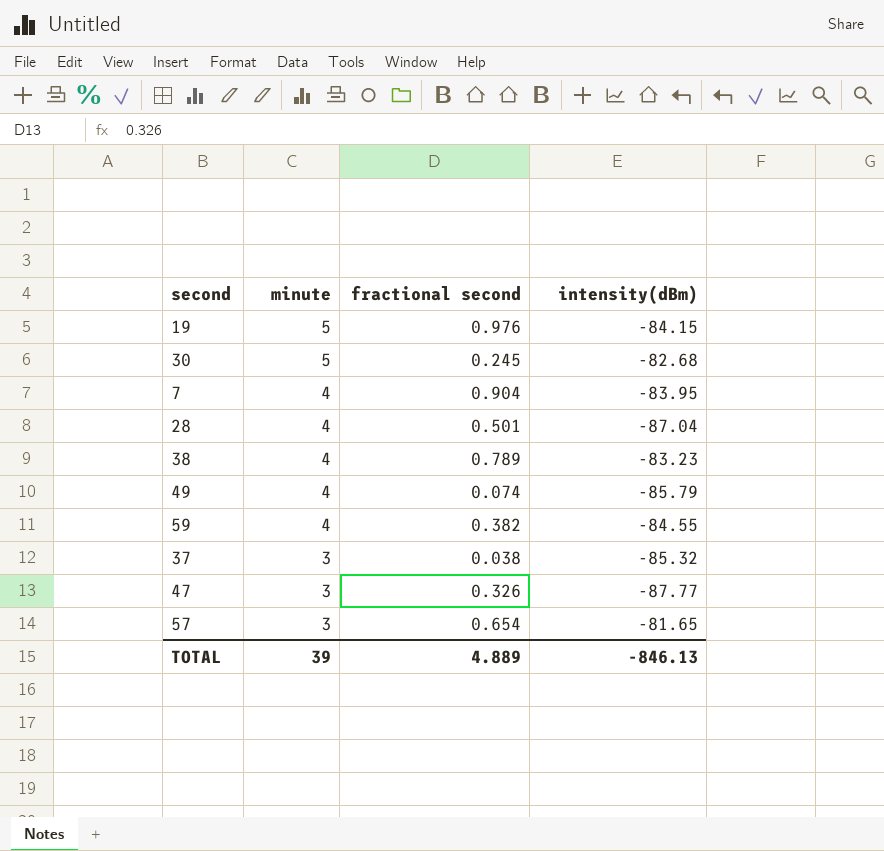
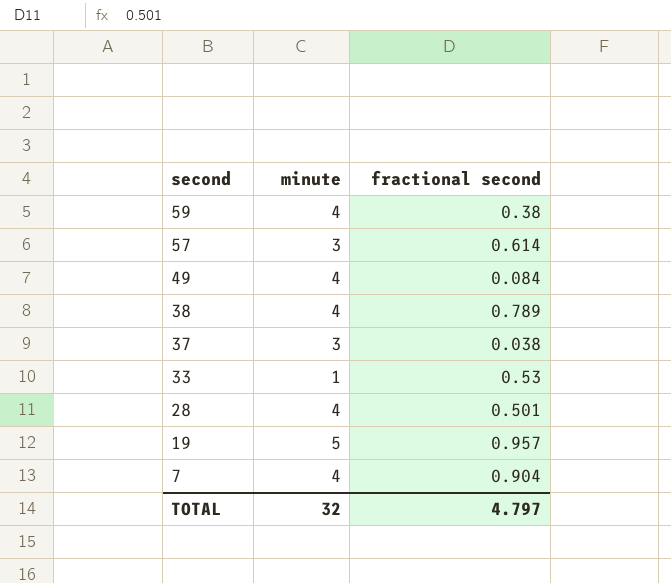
row order: minute descending -> second descending
column intensity(dBm) | position: 4 -> none
row 30: 5 | 0.245 | -82.68 -> none
row 47: 3 | 0.326 | -87.77 -> none
59 | fractional second: 0.382 -> 0.38
57 | fractional second: 0.654 -> 0.614
49 | fractional second: 0.074 -> 0.084
row 33: none -> 1 | 0.53
19 | fractional second: 0.976 -> 0.957
TOTAL | minute: 39 -> 32
TOTAL | fractional second: 4.889 -> 4.797

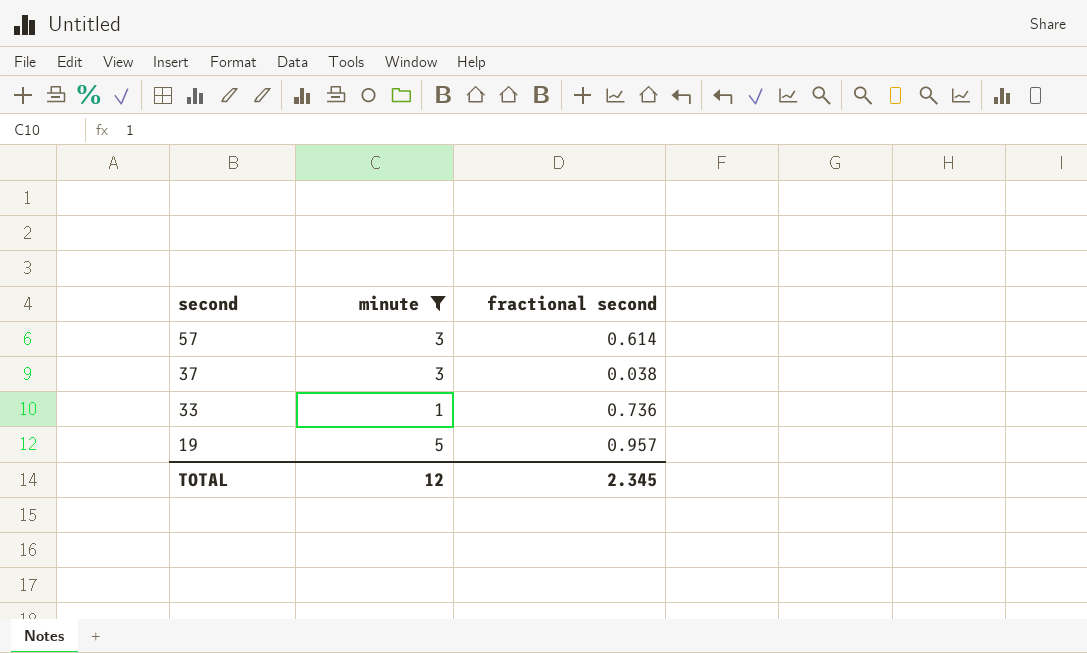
filter: none -> minute != 4
33 | fractional second: 0.53 -> 0.736
TOTAL | minute: 32 -> 12
TOTAL | fractional second: 4.797 -> 2.345

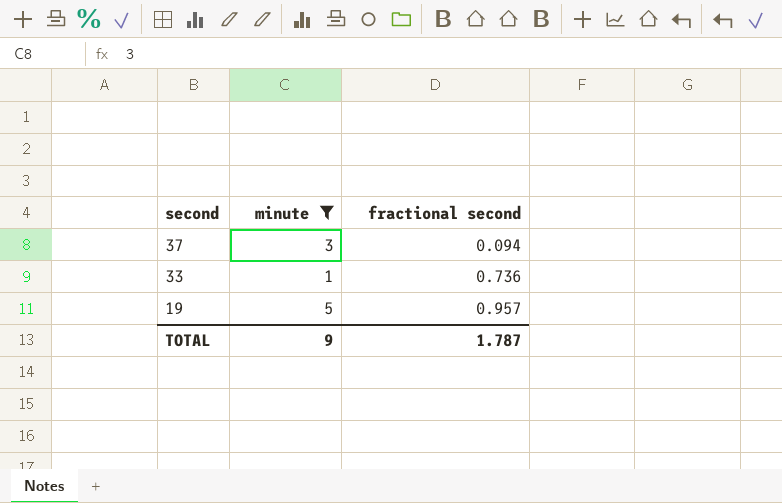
row 57: 3 | 0.614 -> none
37 | fractional second: 0.038 -> 0.094
TOTAL | minute: 12 -> 9
TOTAL | fractional second: 2.345 -> 1.787

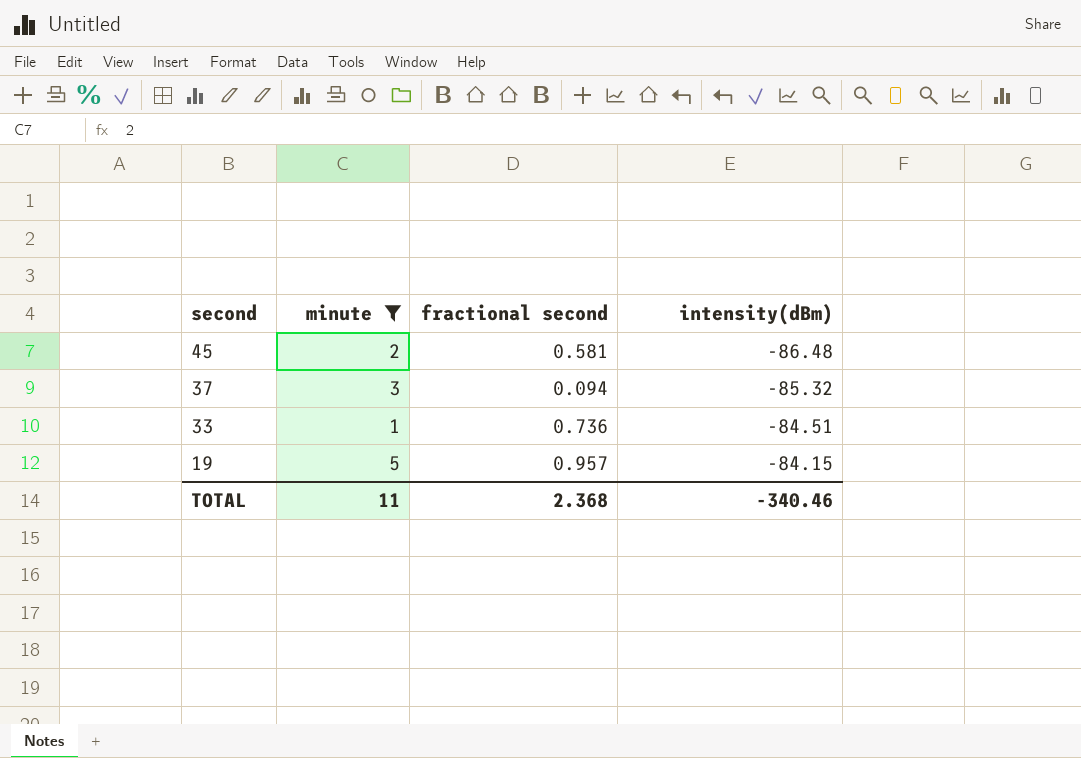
column intensity(dBm) | position: none -> 4
row 45: none -> 2 | 0.581 | -86.48
TOTAL | minute: 9 -> 11
TOTAL | fractional second: 1.787 -> 2.368

